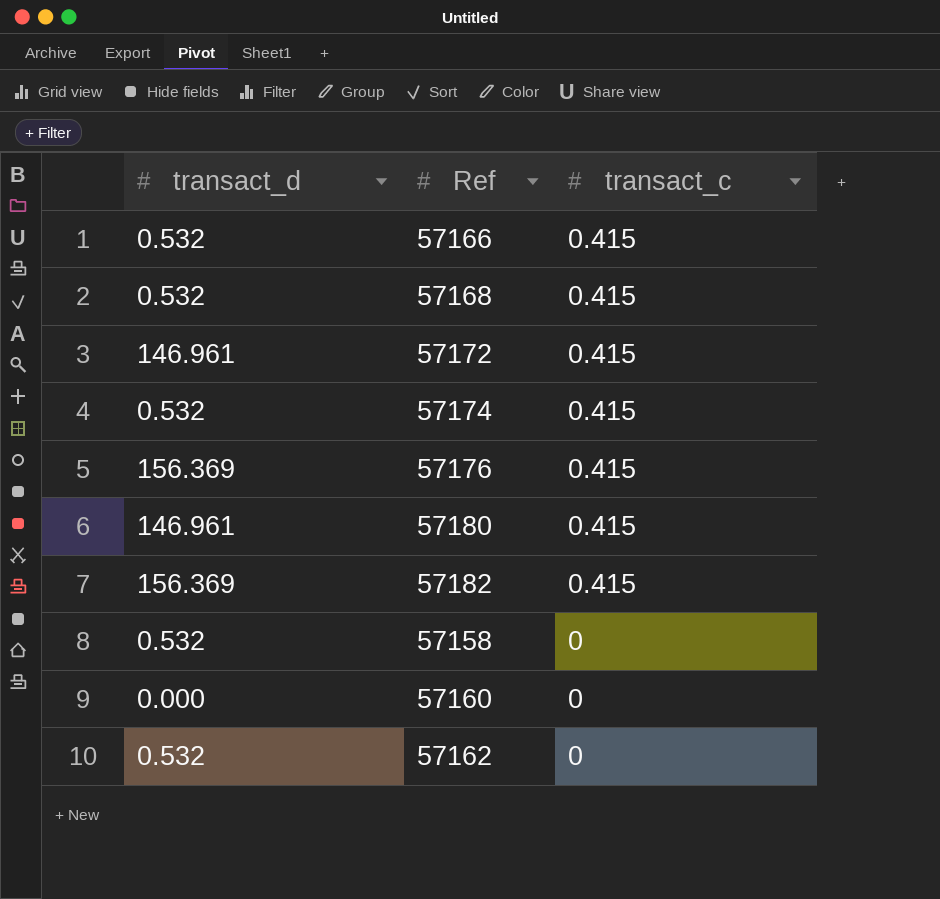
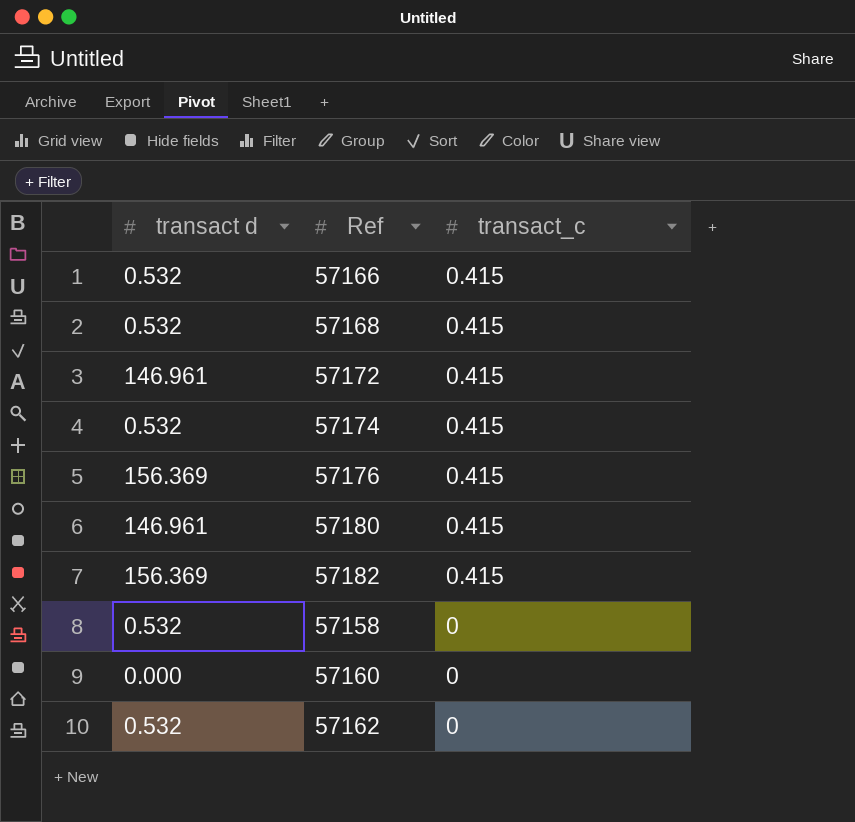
column name: transact_d -> transact d

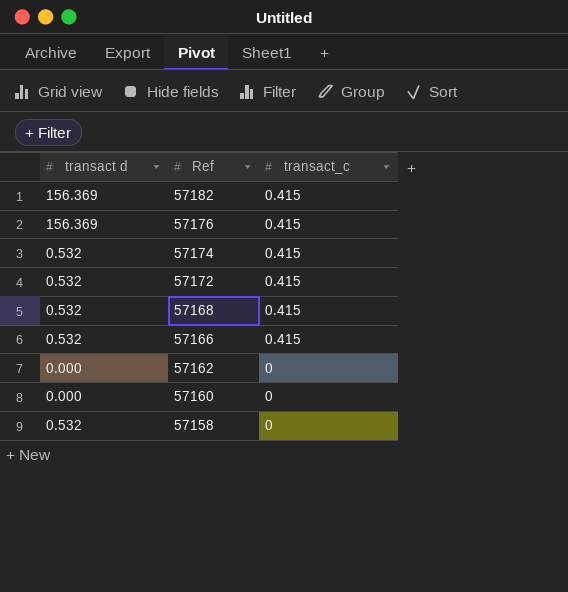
row order: transact_c descending -> Ref descending
row 57180: 146.961 | 0.415 -> none
57172 | transact d: 146.961 -> 0.532
57162 | transact d: 0.532 -> 0.000

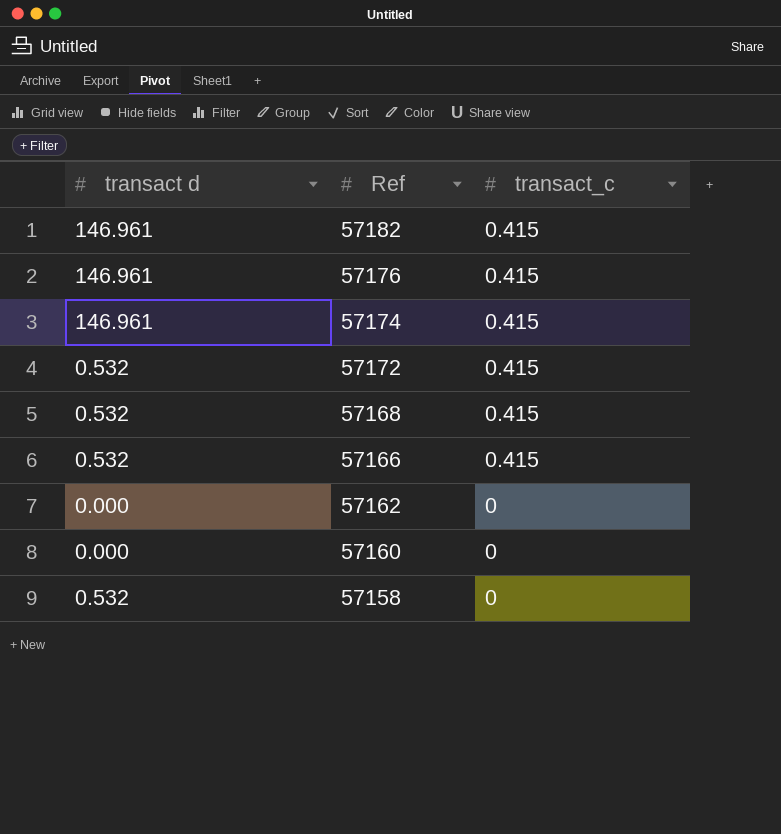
57182 | transact d: 156.369 -> 146.961
57176 | transact d: 156.369 -> 146.961
57174 | transact d: 0.532 -> 146.961

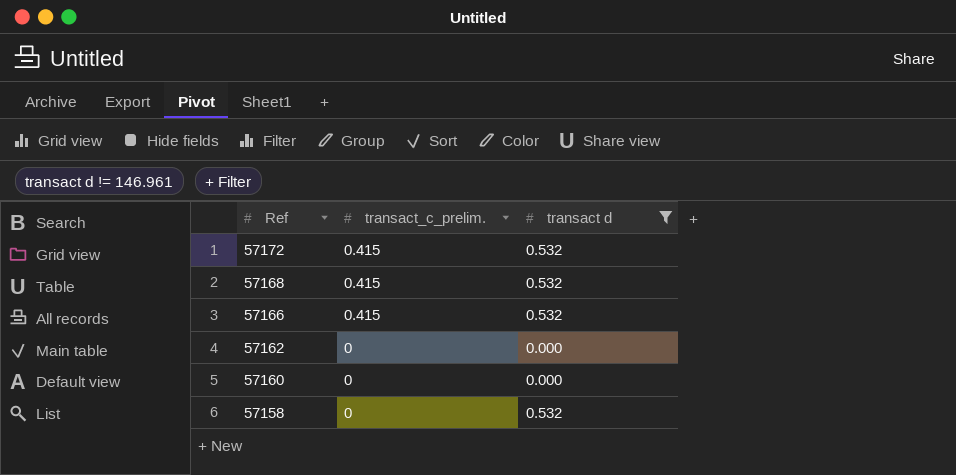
filter: none -> transact d != 146.961
column name: transact_c -> transact_c_prelim.
column transact d | position: 1 -> 3

